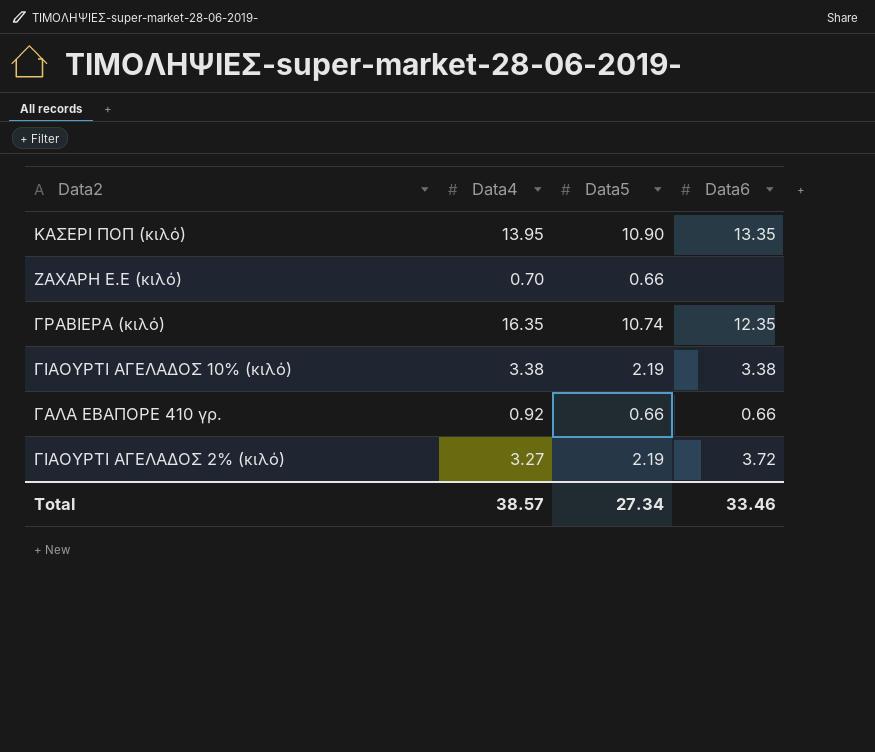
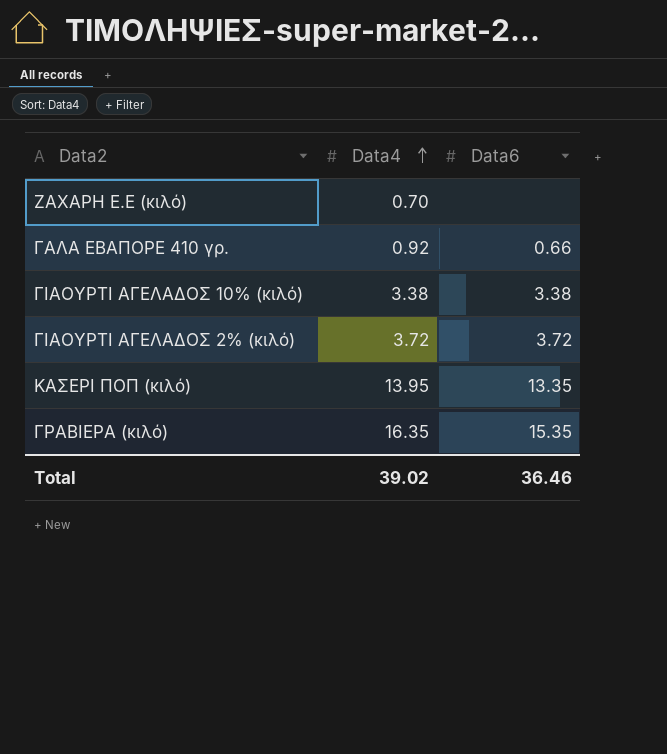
row order: none -> Data4 ascending
column Data5 | position: 3 -> none
ΓΙΑΟΥΡΤΙ ΑΓΕΛΑΔΟΣ 2% (κιλό) | Data4: 3.27 -> 3.72
ΓΡΑΒΙΕΡΑ (κιλό) | Data6: 12.35 -> 15.35
Total | Data4: 38.57 -> 39.02
Total | Data6: 33.46 -> 36.46

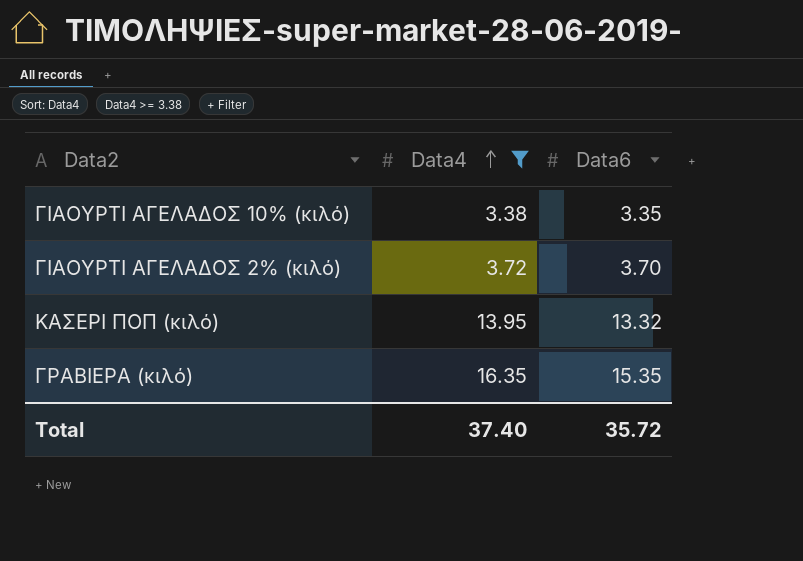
filter: none -> Data4 >= 3.38
ΓΙΑΟΥΡΤΙ ΑΓΕΛΑΔΟΣ 10% (κιλό) | Data6: 3.38 -> 3.35
ΓΙΑΟΥΡΤΙ ΑΓΕΛΑΔΟΣ 2% (κιλό) | Data6: 3.72 -> 3.70
ΚΑΣΕΡΙ ΠΟΠ (κιλό) | Data6: 13.35 -> 13.32
Total | Data4: 39.02 -> 37.40
Total | Data6: 36.46 -> 35.72

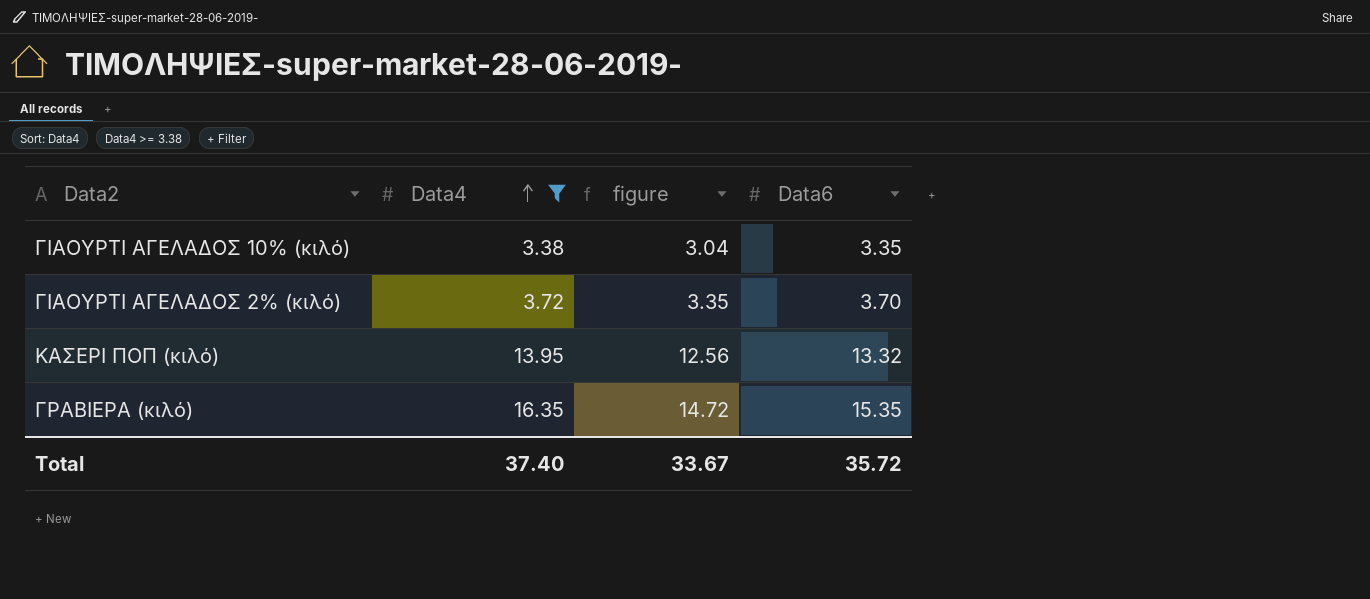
column figure | formula: none -> [Data4] * 0.9

